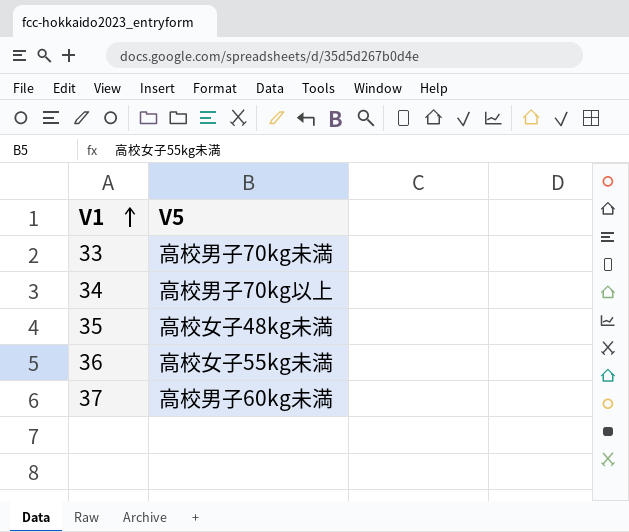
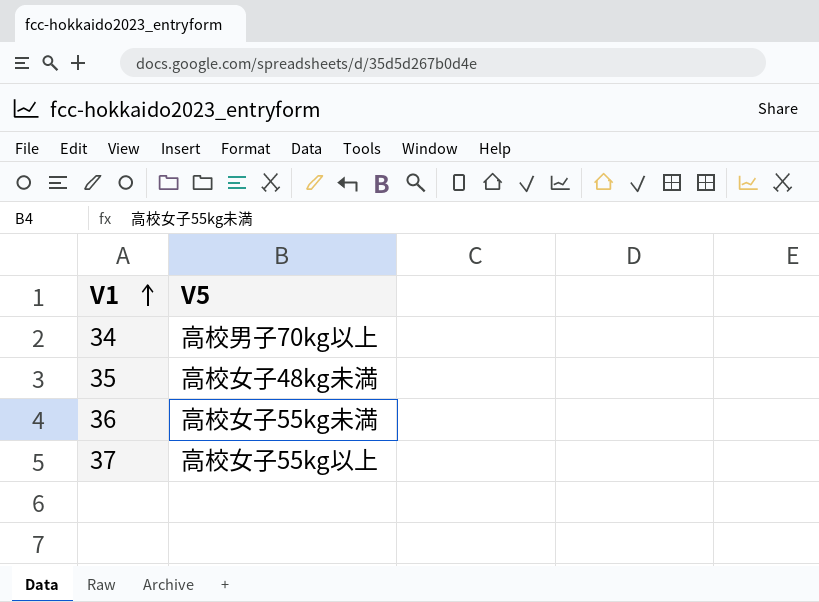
row 33: 高校男子70kg未満 -> none
37 | V5: 高校男子60kg未満 -> 高校女子55kg以上

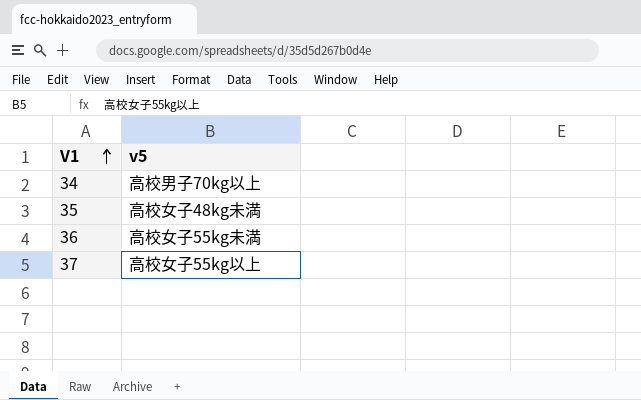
column name: V5 -> v5

